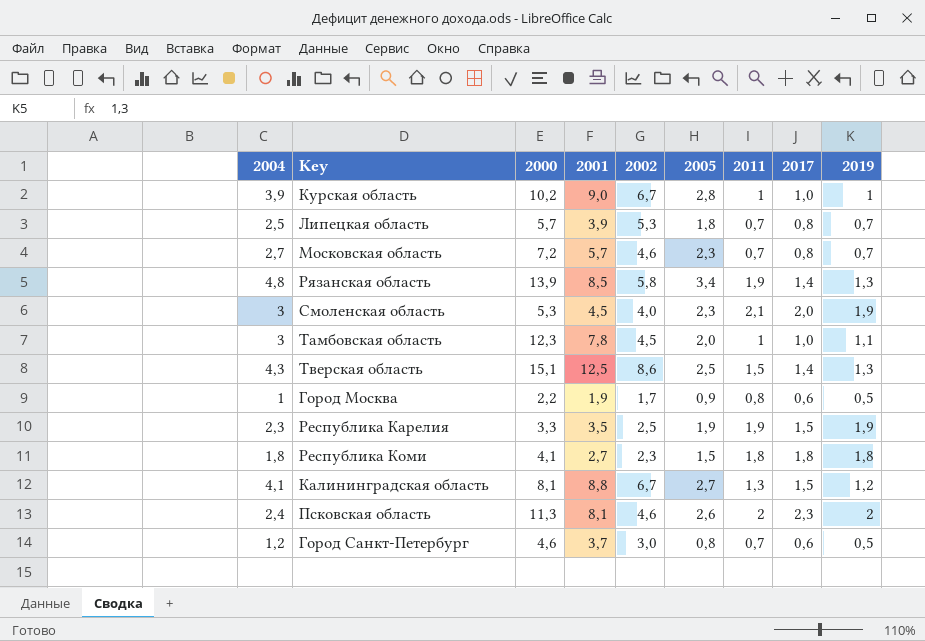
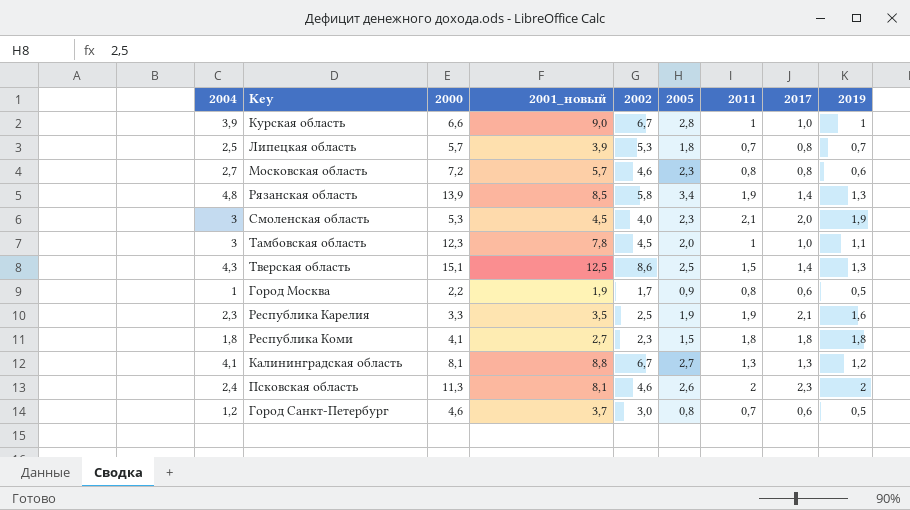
column name: 2001 -> 2001_новый
Курская область | 2000: 10,2 -> 6,6
Московская область | 2011: 0,7 -> 0,8
Московская область | 2019: 0,7 -> 0,6
Республика Карелия | 2017: 1,5 -> 2,1
Республика Карелия | 2019: 1,9 -> 1,6
Калининградская область | 2017: 1,5 -> 1,3

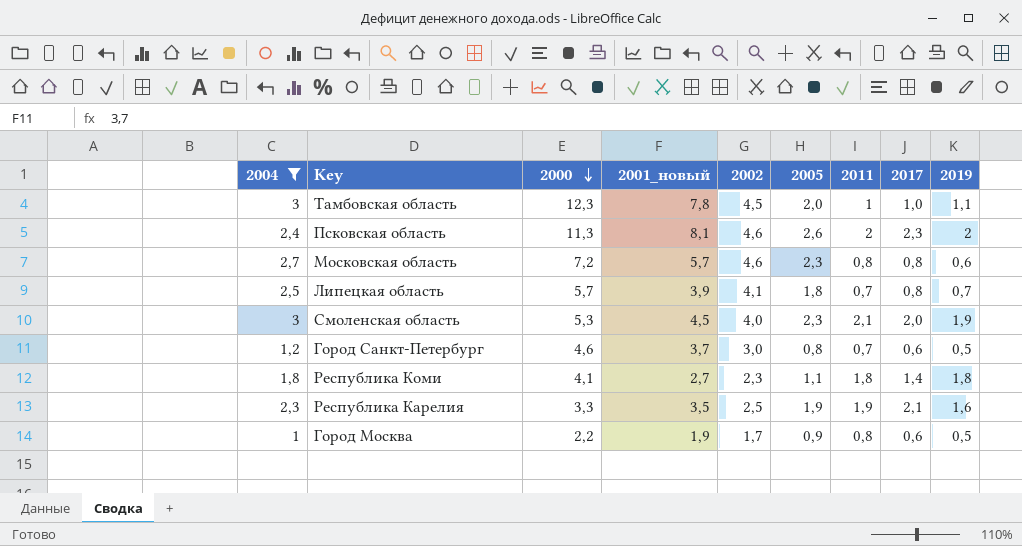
filter: none -> 2004 <= 3
row order: none -> 2000 descending
Липецкая область | 2002: 5,3 -> 4,1
Республика Коми | 2005: 1,5 -> 1,1
Республика Коми | 2017: 1,8 -> 1,4

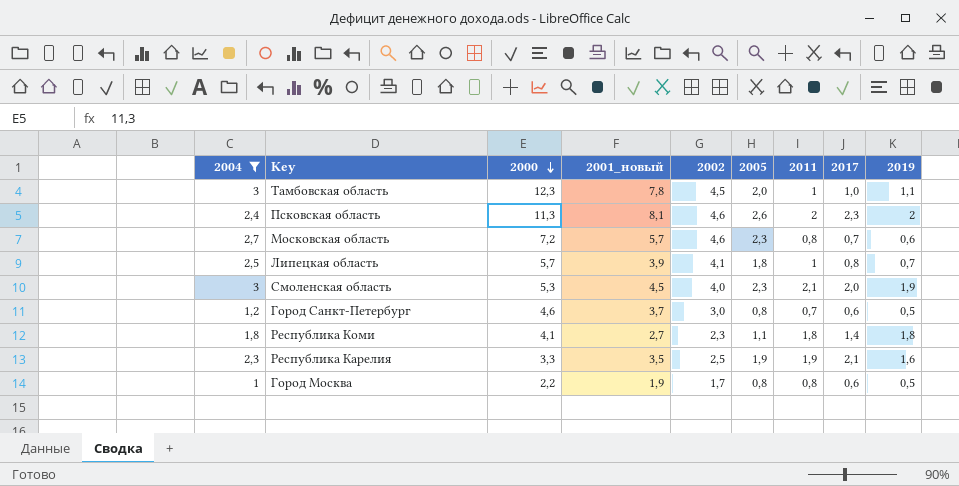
Московская область | 2017: 0,8 -> 0,7
Липецкая область | 2011: 0,7 -> 1
Город Москва | 2005: 0,9 -> 0,8

